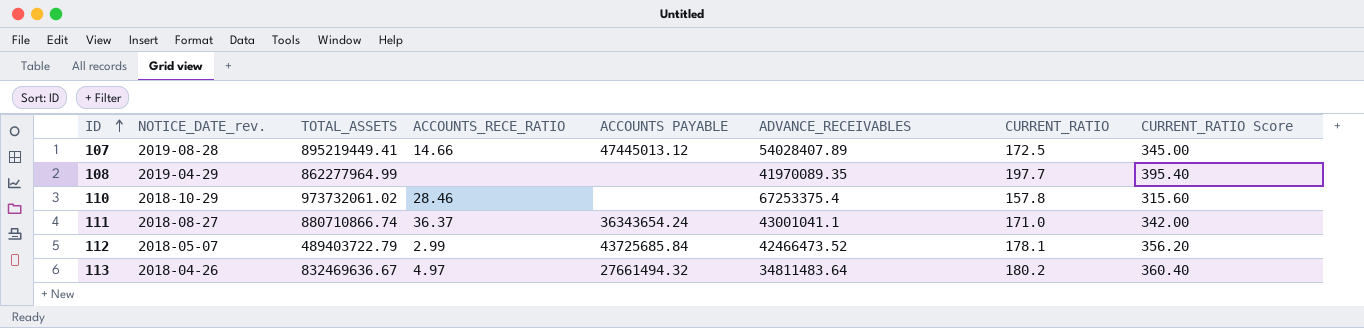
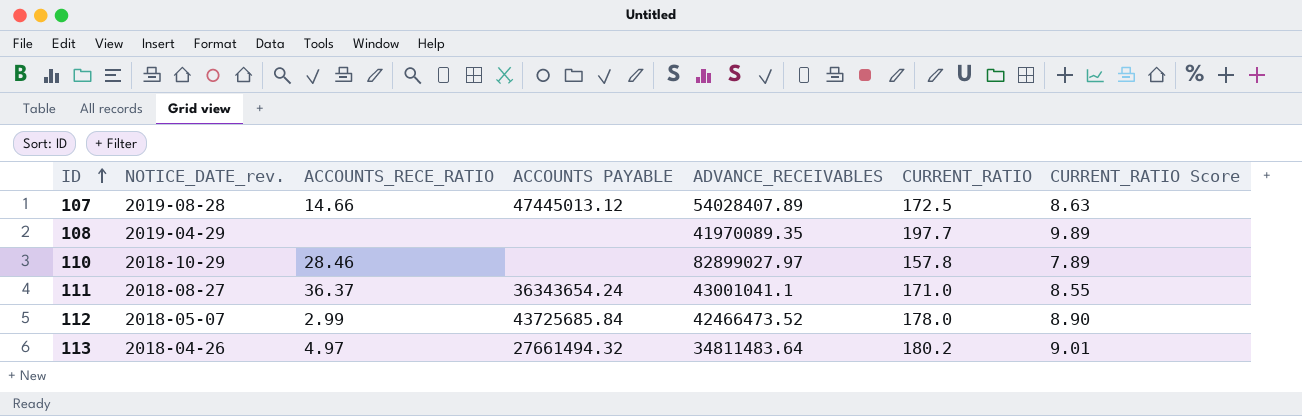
column TOTAL_ASSETS | position: 3 -> none
column CURRENT_RATIO Score | formula: [CURRENT_RATIO] * 2 -> [CURRENT_RATIO] * 0.05
110 | ADVANCE_RECEIVABLES: 67253375.4 -> 82899027.97
112 | CURRENT_RATIO: 178.1 -> 178.0

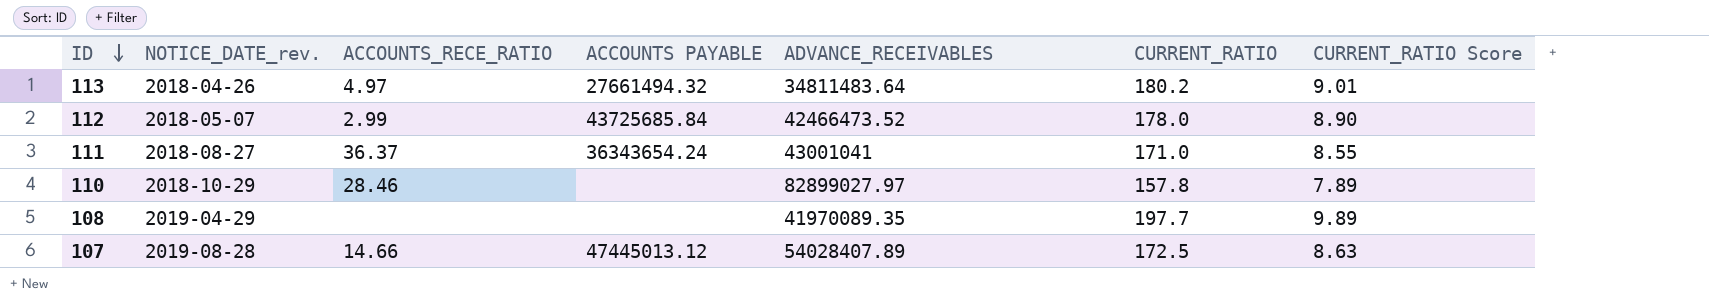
row order: ID ascending -> ID descending
111 | ADVANCE_RECEIVABLES: 43001041.1 -> 43001041

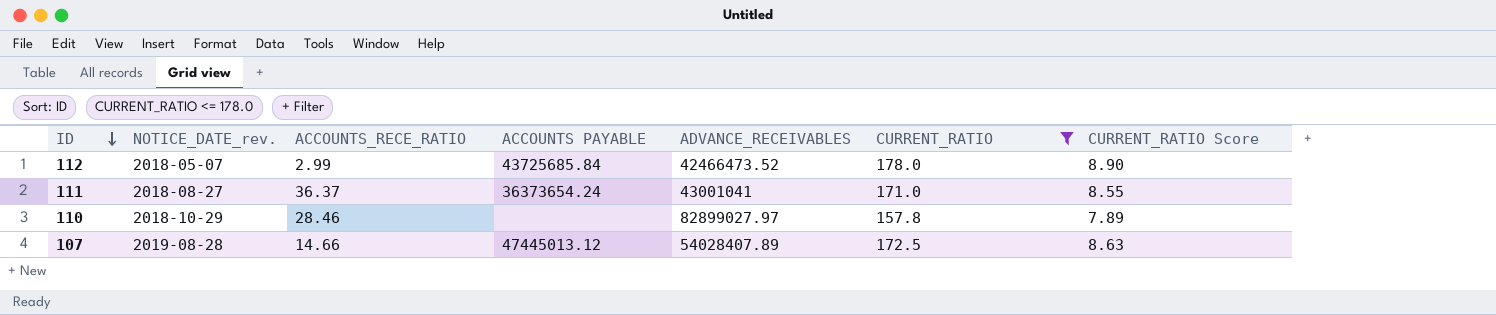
filter: none -> CURRENT_RATIO <= 178.0
111 | ACCOUNTS PAYABLE: 36343654.24 -> 36373654.24

